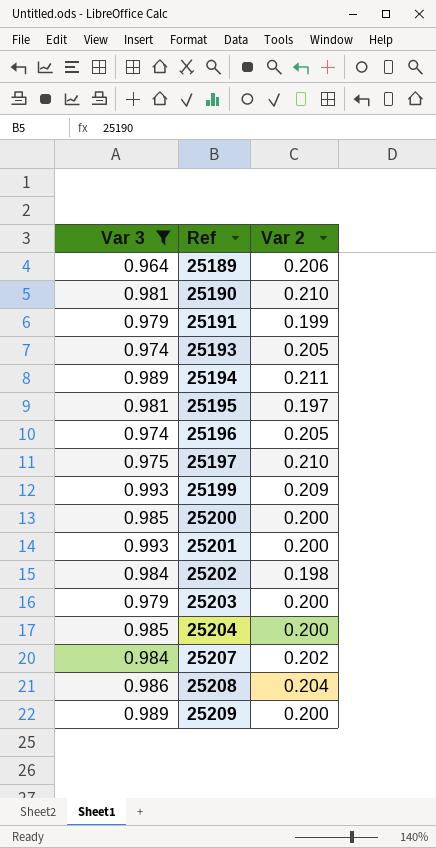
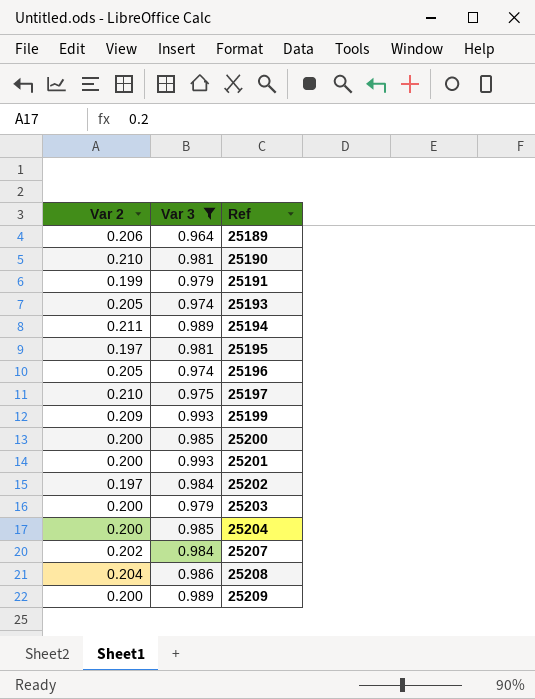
column Var 2 | position: 3 -> 1
25202 | Var 2: 0.198 -> 0.197

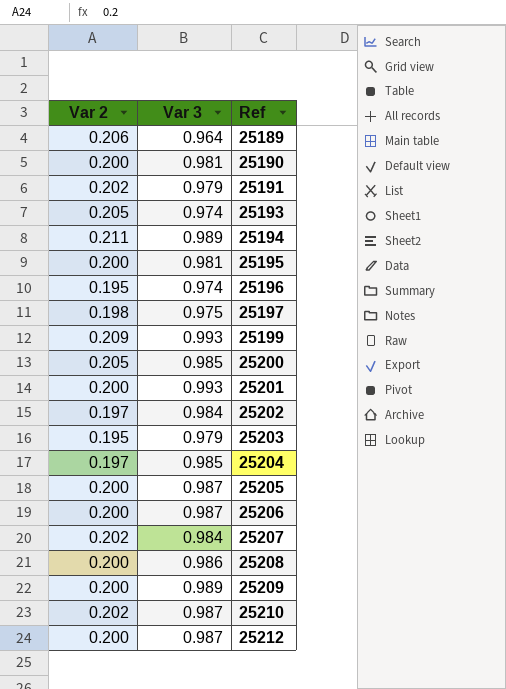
filter: Var 3 != 0.987 -> none
25190 | Var 2: 0.210 -> 0.200
25191 | Var 2: 0.199 -> 0.202
25195 | Var 2: 0.197 -> 0.200
25196 | Var 2: 0.205 -> 0.195
25197 | Var 2: 0.210 -> 0.198
25200 | Var 2: 0.200 -> 0.205
25203 | Var 2: 0.200 -> 0.195
25204 | Var 2: 0.200 -> 0.197
25208 | Var 2: 0.204 -> 0.200

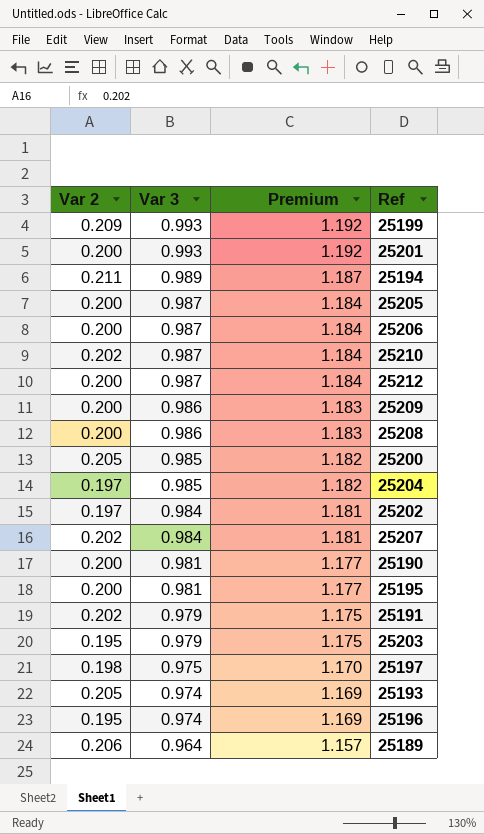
row order: Ref ascending -> Var 3 descending
column Premium | formula: none -> [Var 3] * 1.2
25209 | Var 3: 0.989 -> 0.986

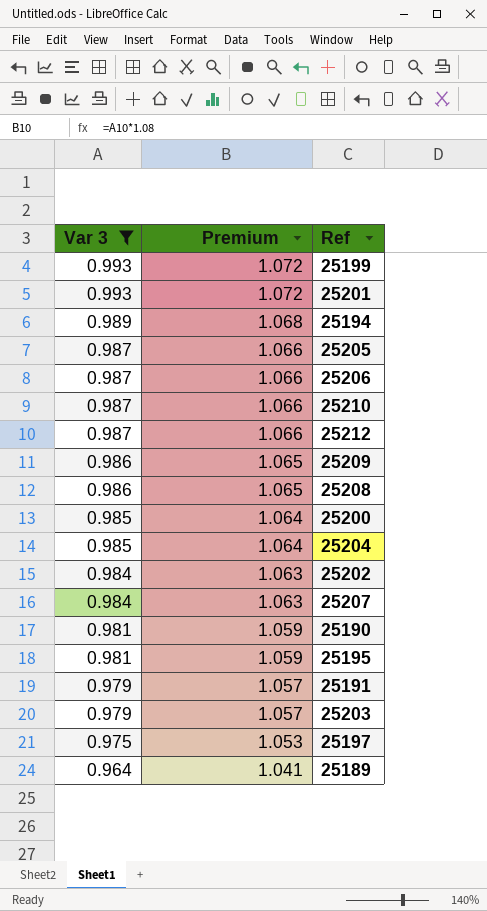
filter: none -> Var 3 != 0.974
column Var 2 | position: 1 -> none
column Premium | formula: [Var 3] * 1.2 -> [Var 3] * 1.08

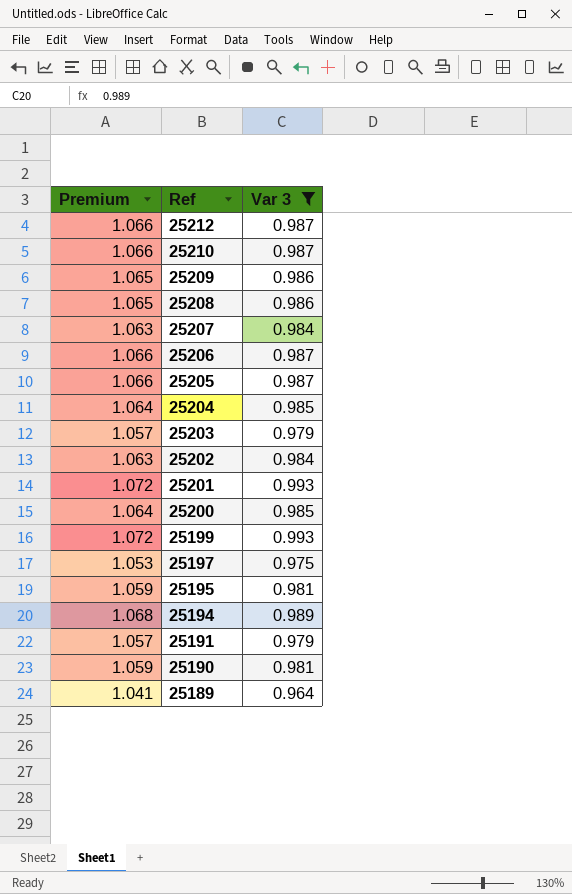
row order: Var 3 descending -> Ref descending
column Var 3 | position: 1 -> 3

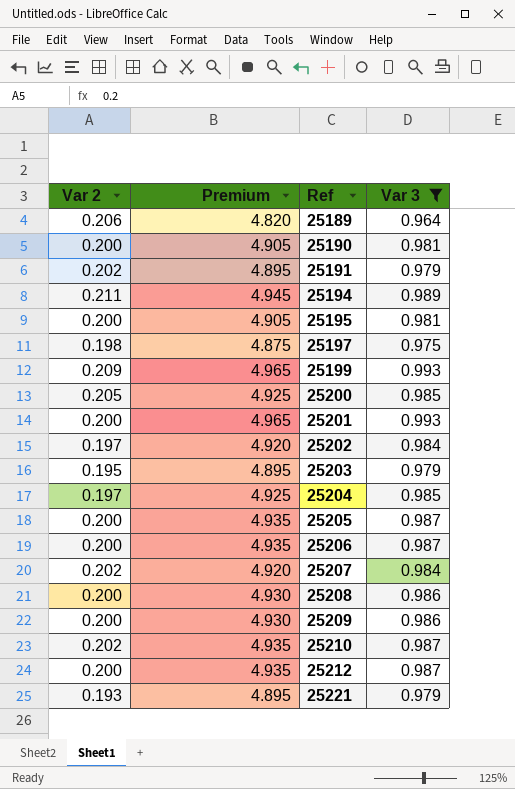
row order: Ref descending -> Ref ascending
column Var 2 | position: none -> 1
column Premium | formula: [Var 3] * 1.08 -> [Var 3] * 5
row 25221: none -> 0.193 | 4.895 | 0.979

